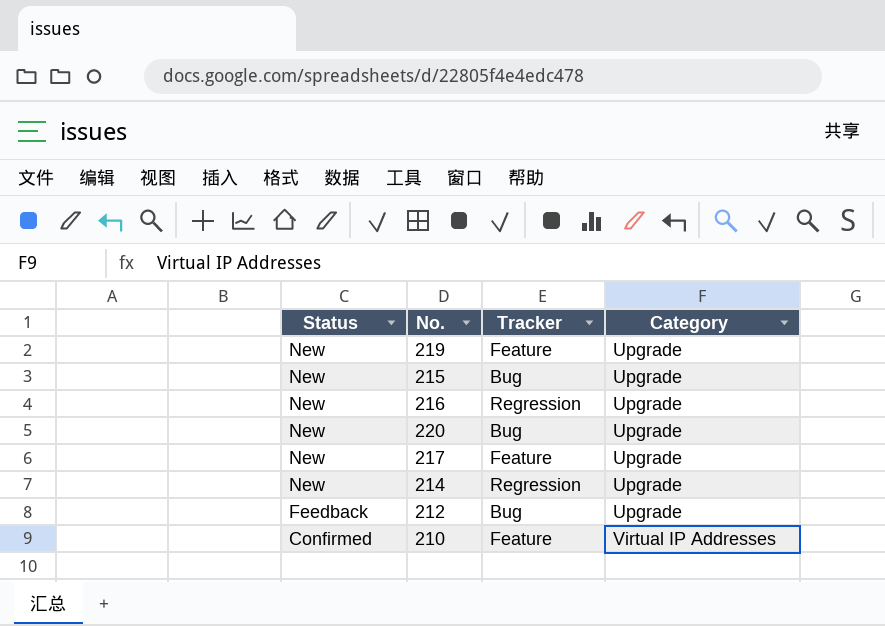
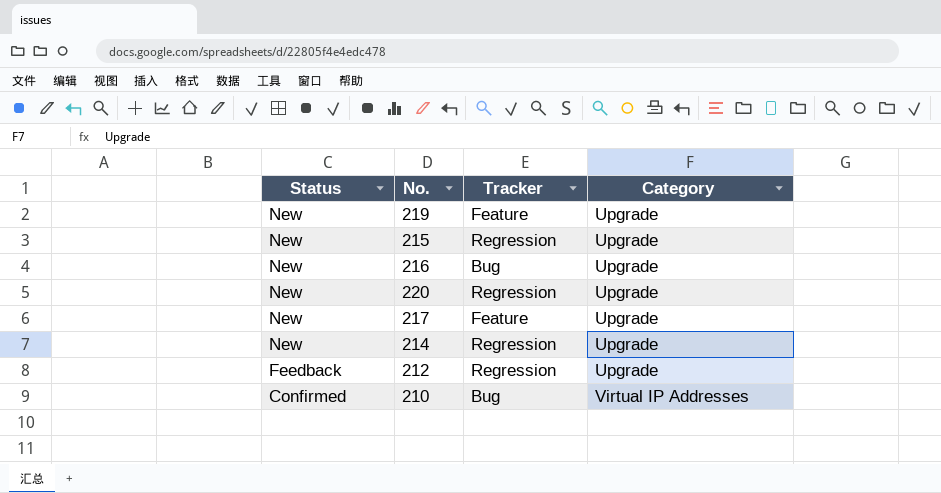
215 | Tracker: Bug -> Regression
216 | Tracker: Regression -> Bug
220 | Tracker: Bug -> Regression
212 | Tracker: Bug -> Regression
210 | Tracker: Feature -> Bug

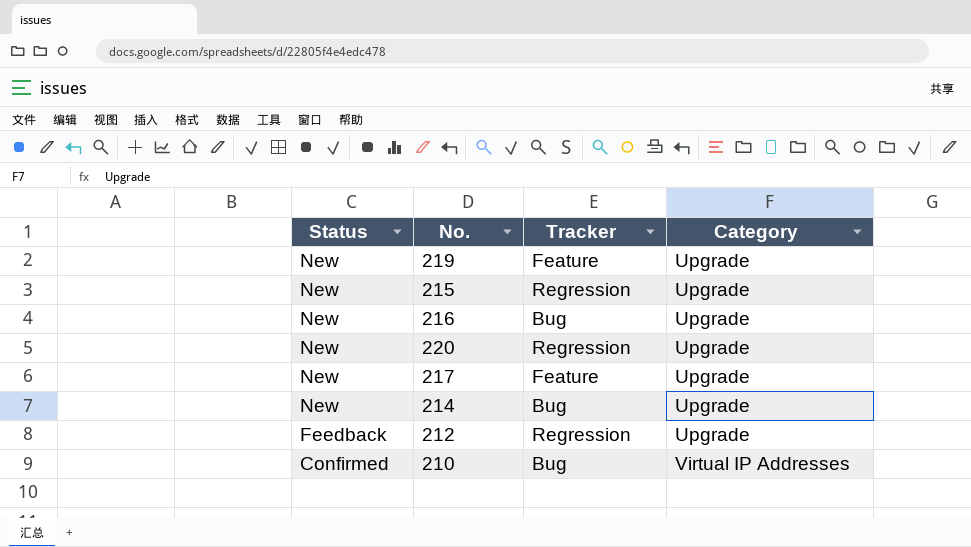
214 | Tracker: Regression -> Bug

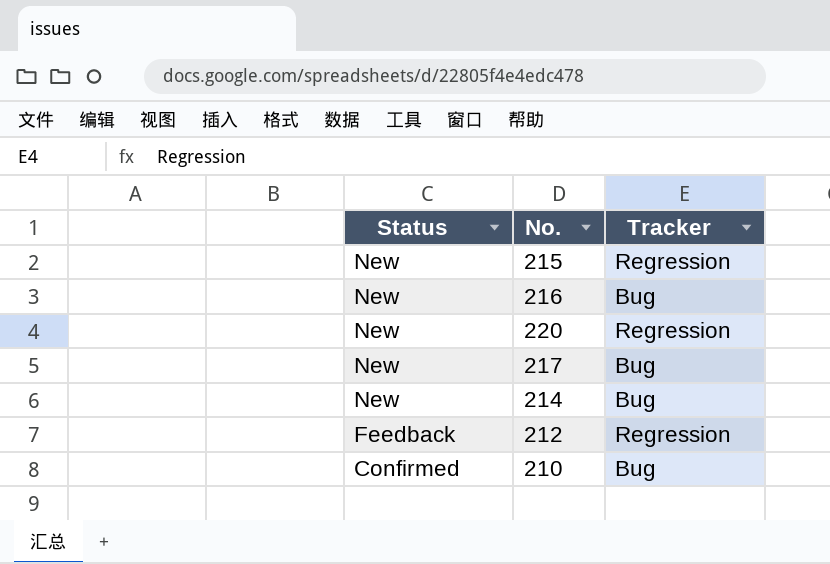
column Category | position: 4 -> none
row 219: New | Feature | Upgrade -> none
217 | Tracker: Feature -> Bug

